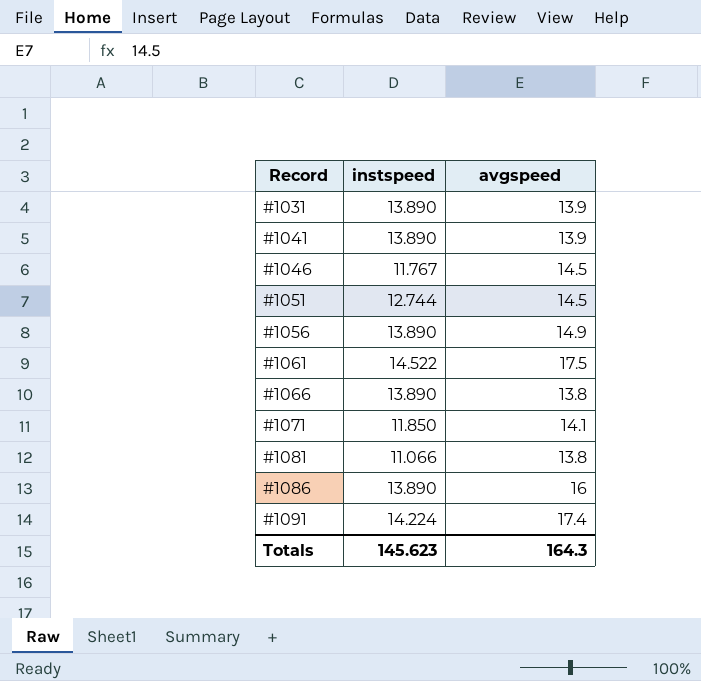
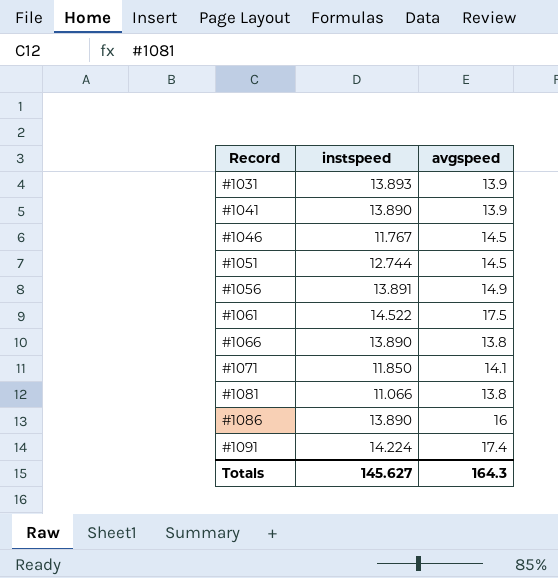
#1031 | instspeed: 13.890 -> 13.893
#1056 | instspeed: 13.890 -> 13.891
Totals | instspeed: 145.623 -> 145.627

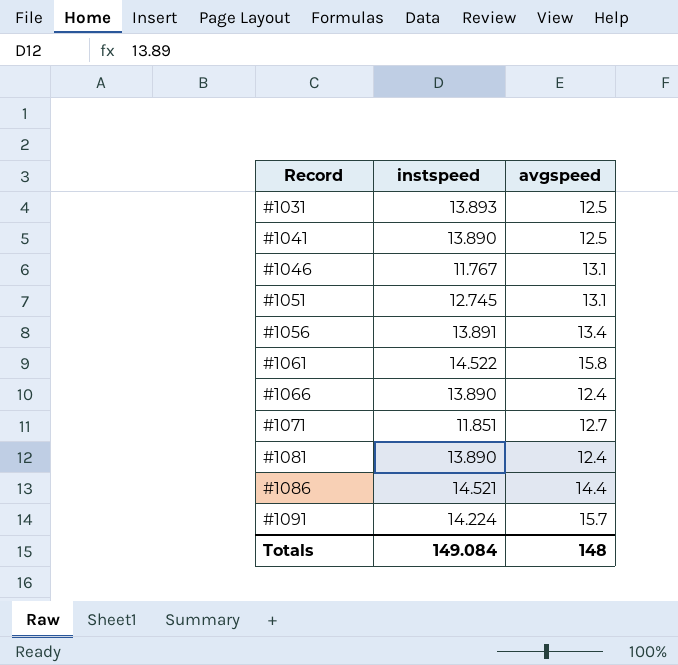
#1031 | avgspeed: 13.9 -> 12.5
#1041 | avgspeed: 13.9 -> 12.5
#1046 | avgspeed: 14.5 -> 13.1
#1051 | instspeed: 12.744 -> 12.745
#1051 | avgspeed: 14.5 -> 13.1
#1056 | avgspeed: 14.9 -> 13.4
#1061 | avgspeed: 17.5 -> 15.8
#1066 | avgspeed: 13.8 -> 12.4
#1071 | instspeed: 11.850 -> 11.851
#1071 | avgspeed: 14.1 -> 12.7
#1081 | instspeed: 11.066 -> 13.890
#1081 | avgspeed: 13.8 -> 12.4
#1086 | instspeed: 13.890 -> 14.521
#1086 | avgspeed: 16 -> 14.4
#1091 | avgspeed: 17.4 -> 15.7
Totals | instspeed: 145.627 -> 149.084
Totals | avgspeed: 164.3 -> 148

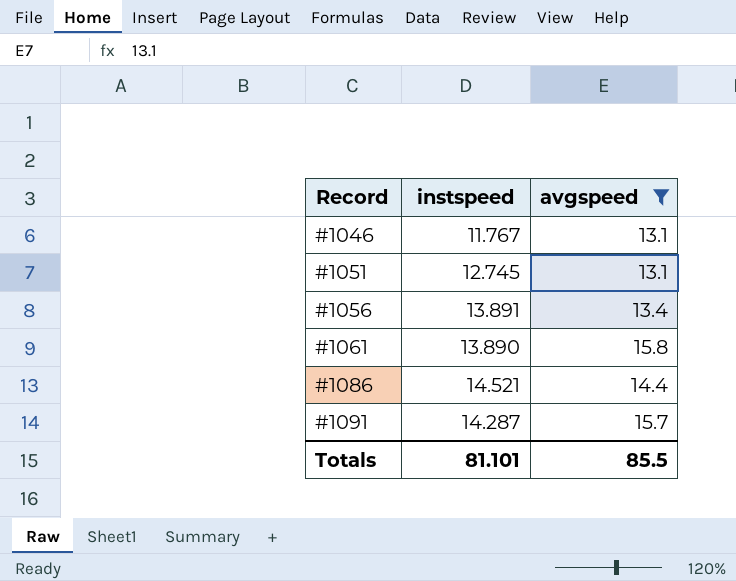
filter: none -> avgspeed >= 13.1
#1061 | instspeed: 14.522 -> 13.890
#1091 | instspeed: 14.224 -> 14.287
Totals | instspeed: 149.084 -> 81.101
Totals | avgspeed: 148 -> 85.5

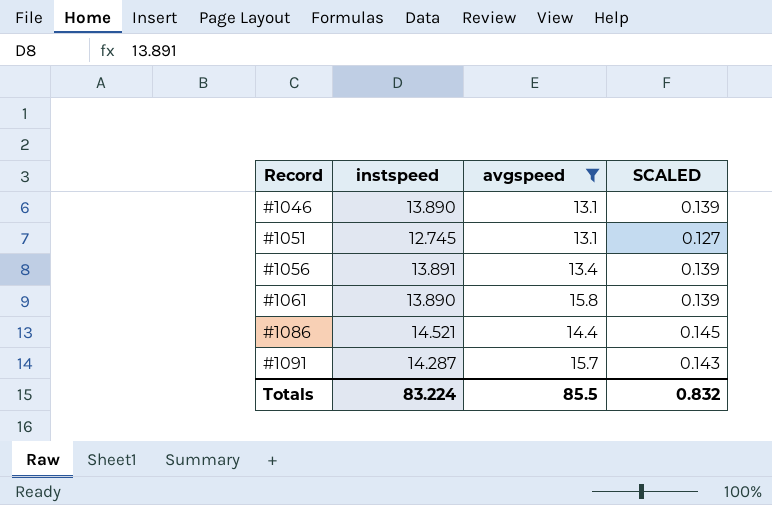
column SCALED | formula: none -> [instspeed] * 0.01
#1046 | instspeed: 11.767 -> 13.890
Totals | instspeed: 81.101 -> 83.224

